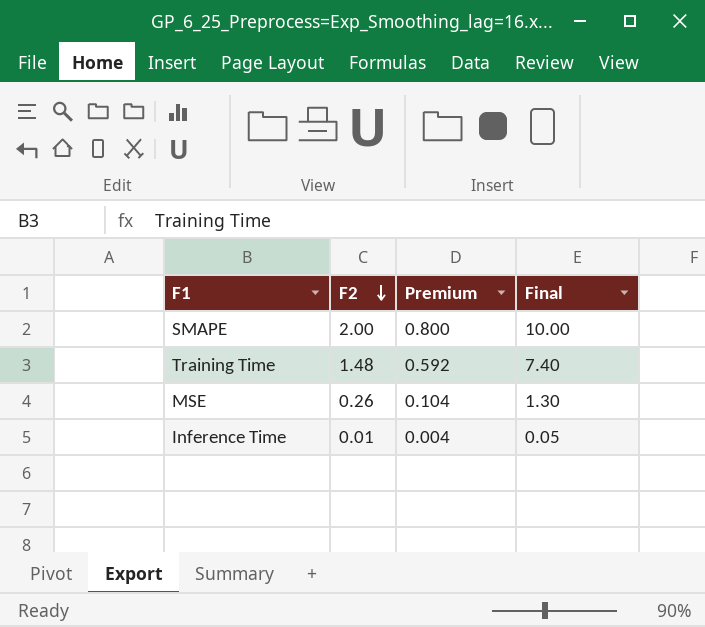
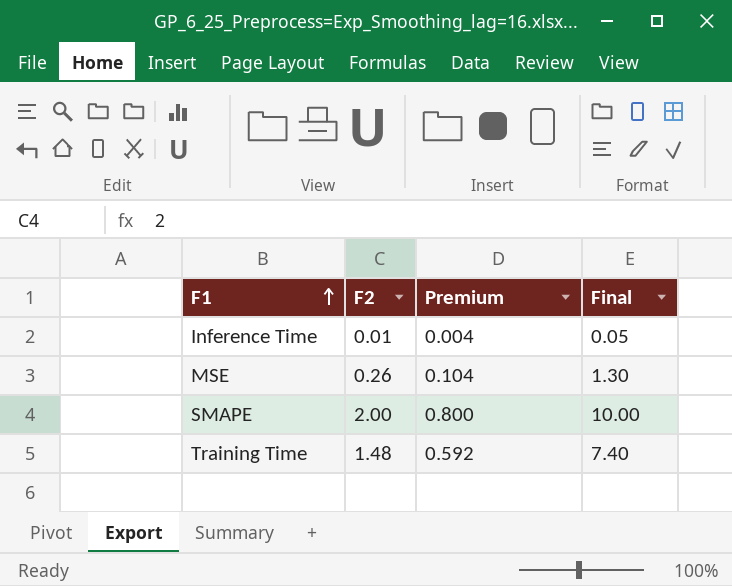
row order: F2 descending -> F1 ascending

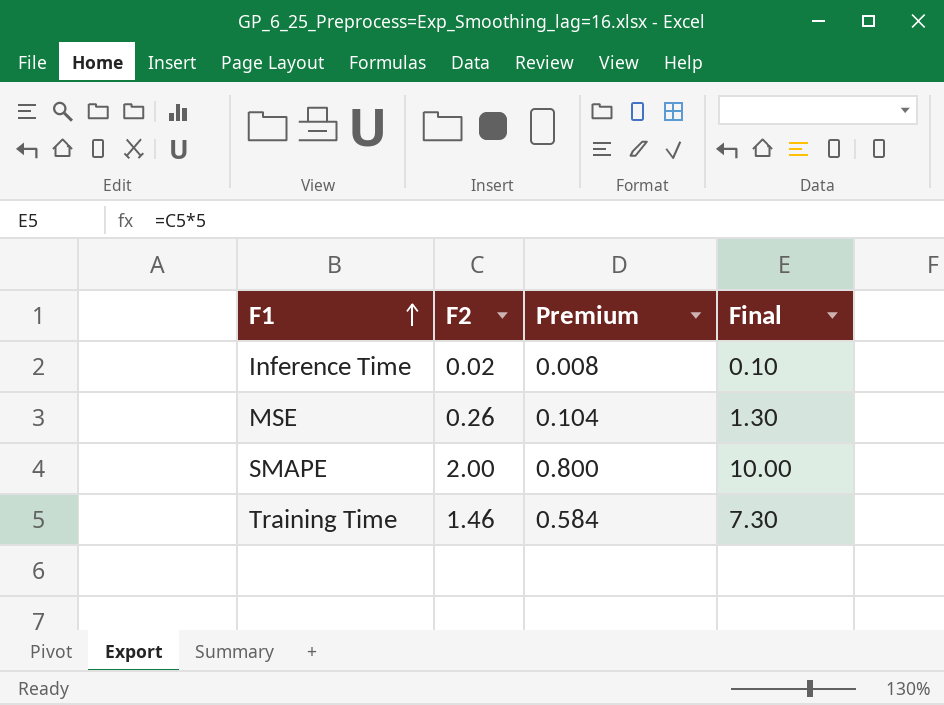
Inference Time | F2: 0.01 -> 0.02
Inference Time | Premium: 0.004 -> 0.008
Inference Time | Final: 0.05 -> 0.10
Training Time | F2: 1.48 -> 1.46
Training Time | Premium: 0.592 -> 0.584
Training Time | Final: 7.40 -> 7.30

